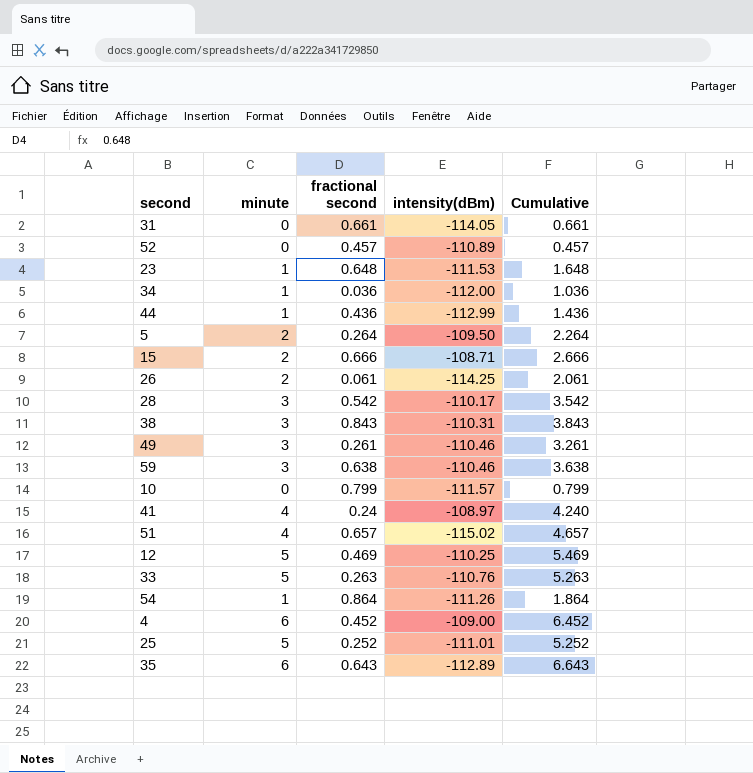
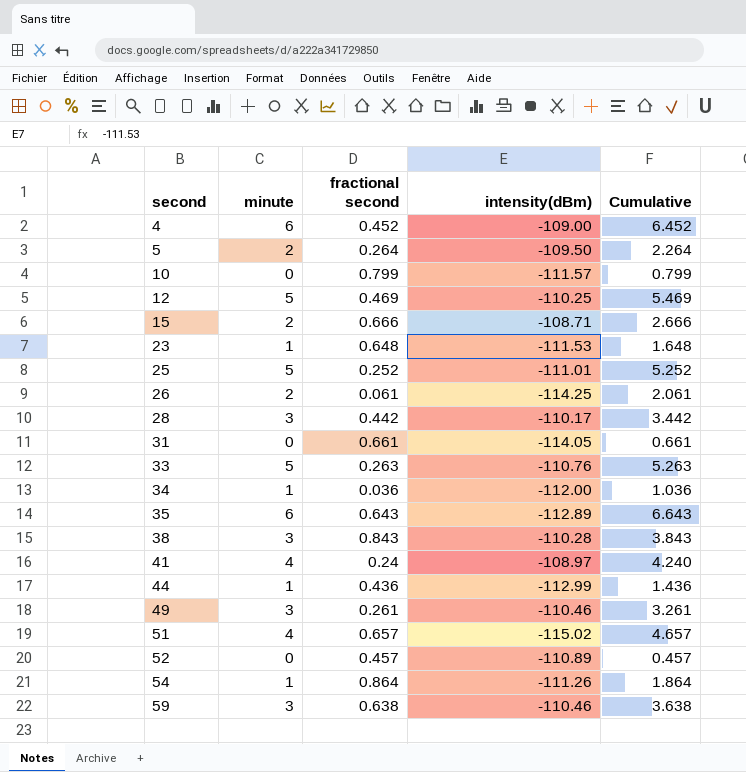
row order: none -> second ascending
28 | fractional second: 0.542 -> 0.442
28 | Cumulative: 3.542 -> 3.442
38 | intensity(dBm): -110.31 -> -110.28

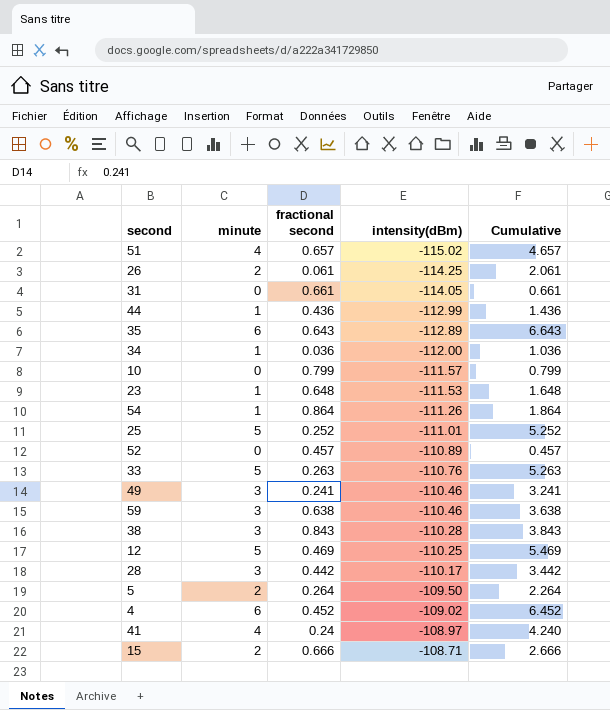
row order: second ascending -> intensity(dBm) ascending
49 | fractional second: 0.261 -> 0.241
49 | Cumulative: 3.261 -> 3.241
4 | intensity(dBm): -109.00 -> -109.02

